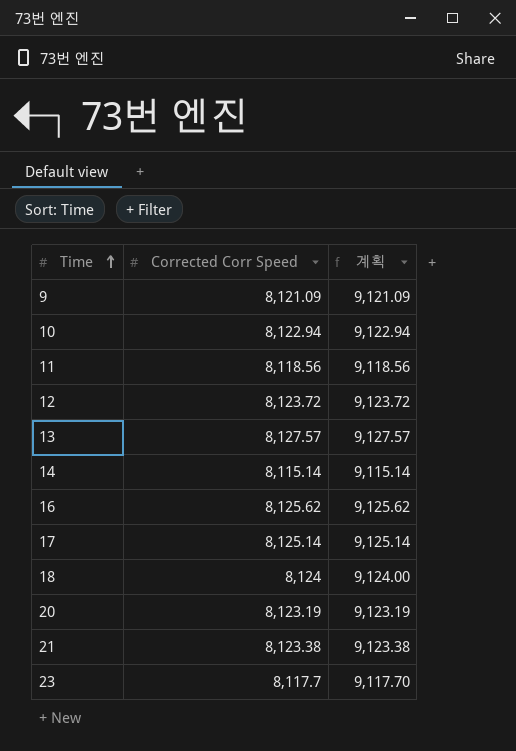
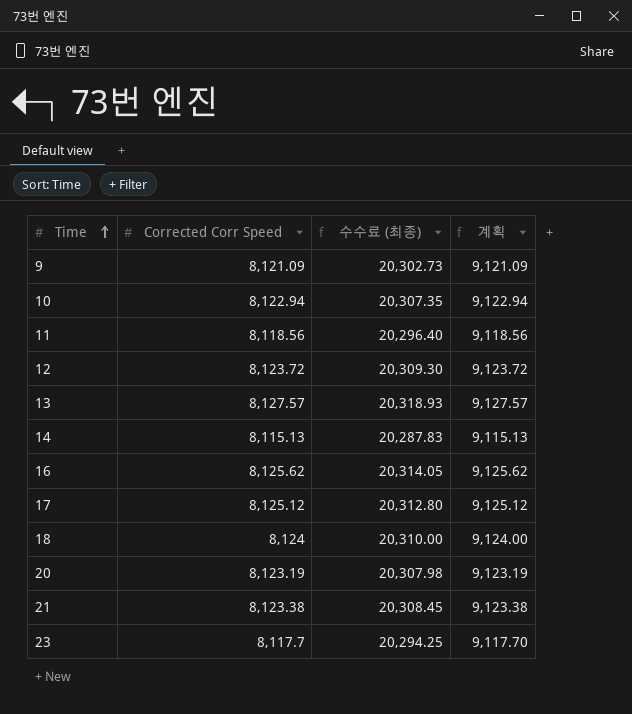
column 수수료 (최종) | formula: none -> [Corrected Corr Speed] * 2.5
14 | Corrected Corr Speed: 8,115.14 -> 8,115.13
14 | 계획: 9,115.14 -> 9,115.13
17 | Corrected Corr Speed: 8,125.14 -> 8,125.12
17 | 계획: 9,125.14 -> 9,125.12

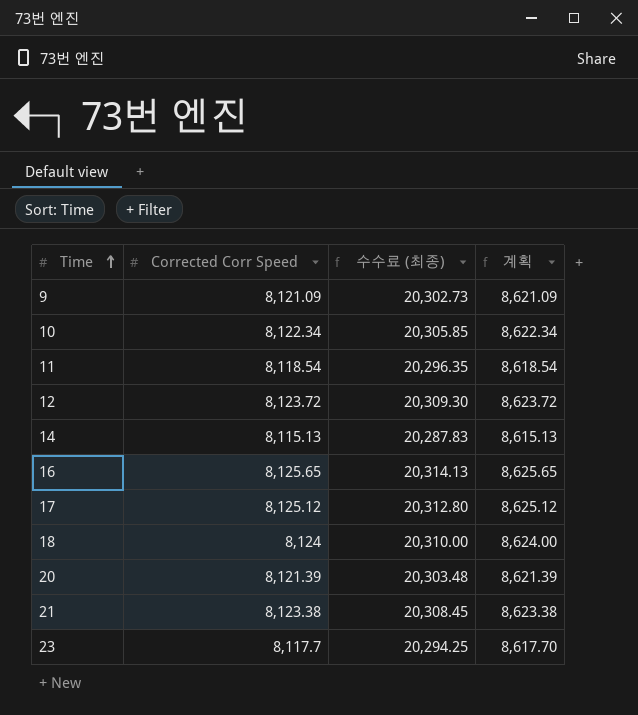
column 계획 | formula: [Corrected Corr Speed] + 1000 -> [Corrected Corr Speed] + 500
row 13: 8,127.57 | 20,318.93 | 9,127.57 -> none
10 | Corrected Corr Speed: 8,122.94 -> 8,122.34
10 | 수수료 (최종): 20,307.35 -> 20,305.85
11 | Corrected Corr Speed: 8,118.56 -> 8,118.54
11 | 수수료 (최종): 20,296.40 -> 20,296.35
16 | Corrected Corr Speed: 8,125.62 -> 8,125.65
16 | 수수료 (최종): 20,314.05 -> 20,314.13
20 | Corrected Corr Speed: 8,123.19 -> 8,121.39
20 | 수수료 (최종): 20,307.98 -> 20,303.48

